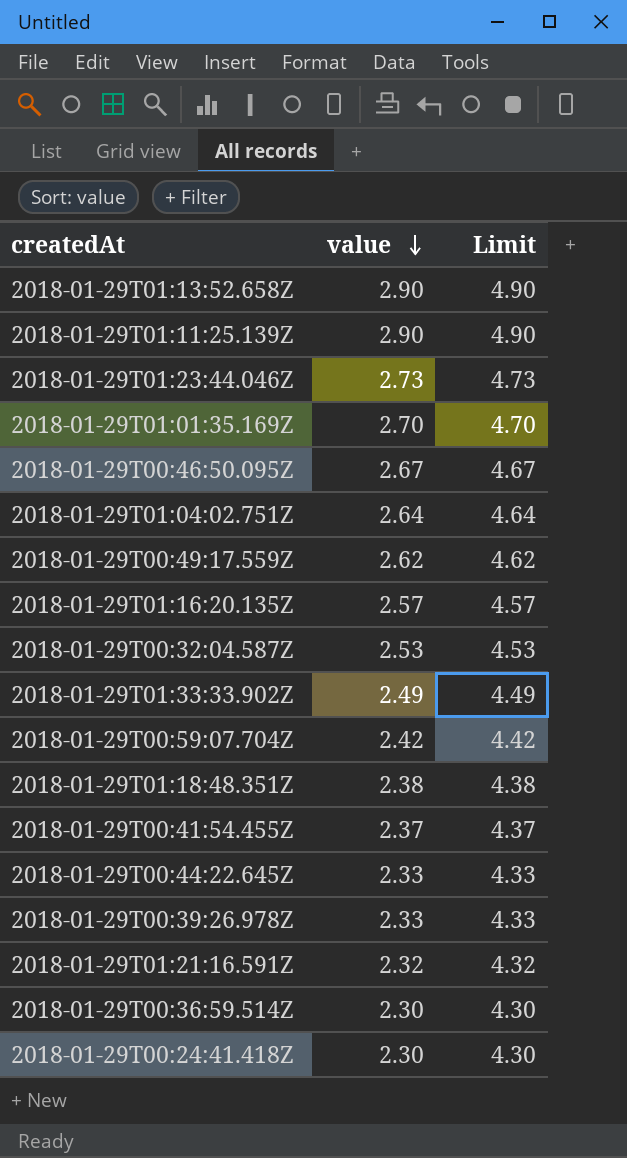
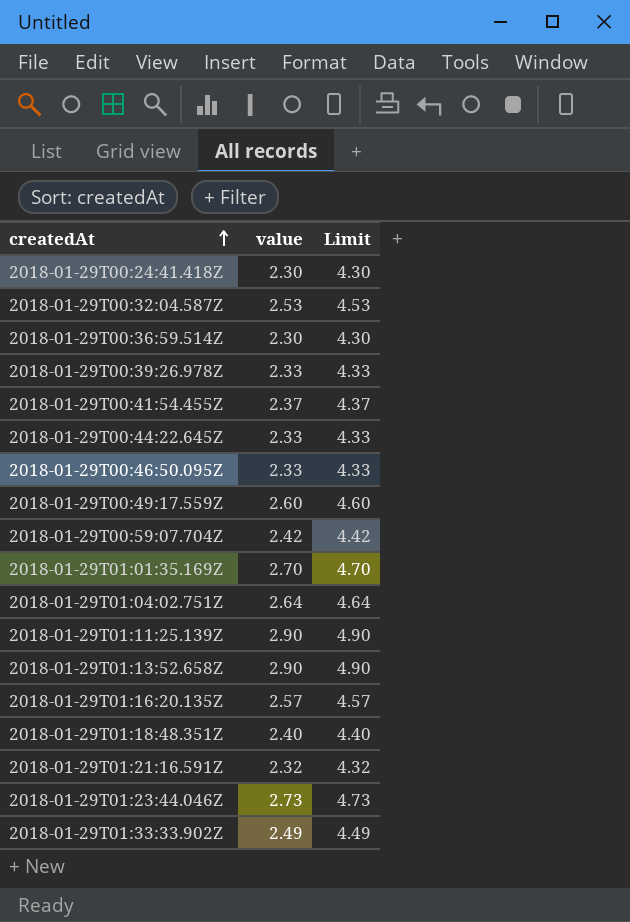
row order: value descending -> createdAt ascending
2018-01-29T00:46:50.095Z | value: 2.67 -> 2.33
2018-01-29T00:46:50.095Z | Limit: 4.67 -> 4.33
2018-01-29T00:49:17.559Z | value: 2.62 -> 2.60
2018-01-29T00:49:17.559Z | Limit: 4.62 -> 4.60
2018-01-29T01:18:48.351Z | value: 2.38 -> 2.40
2018-01-29T01:18:48.351Z | Limit: 4.38 -> 4.40

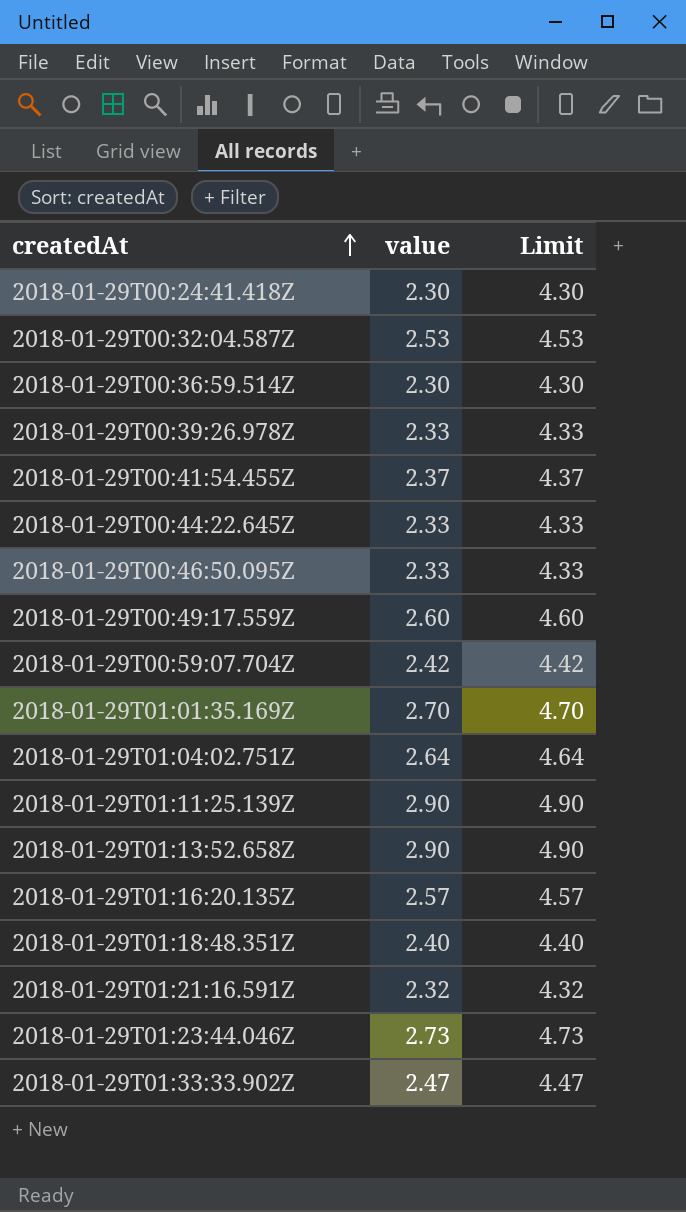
2018-01-29T01:33:33.902Z | value: 2.49 -> 2.47
2018-01-29T01:33:33.902Z | Limit: 4.49 -> 4.47

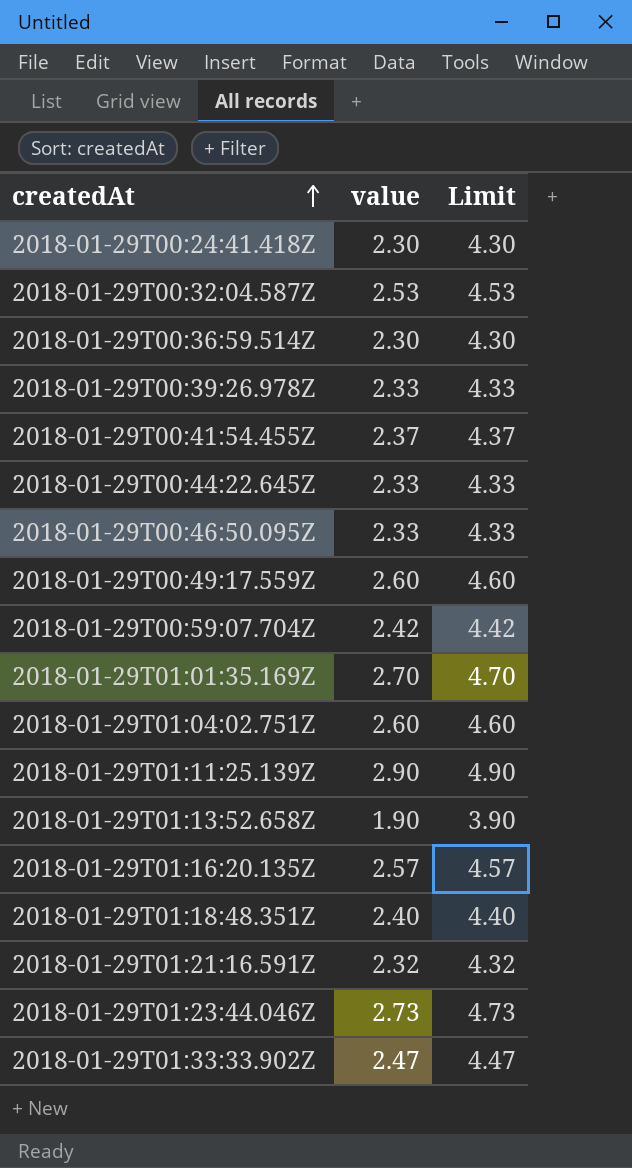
2018-01-29T01:04:02.751Z | value: 2.64 -> 2.60
2018-01-29T01:04:02.751Z | Limit: 4.64 -> 4.60
2018-01-29T01:13:52.658Z | value: 2.90 -> 1.90
2018-01-29T01:13:52.658Z | Limit: 4.90 -> 3.90

